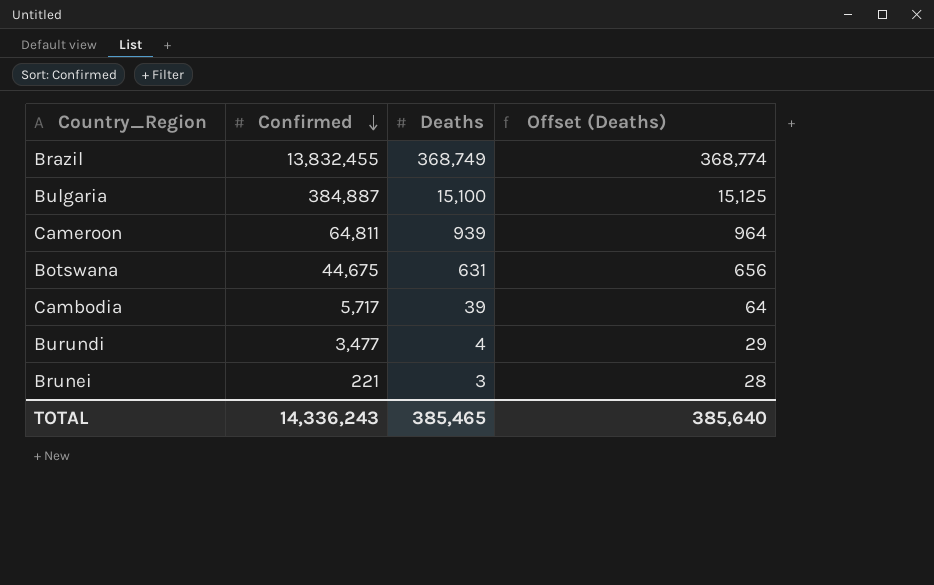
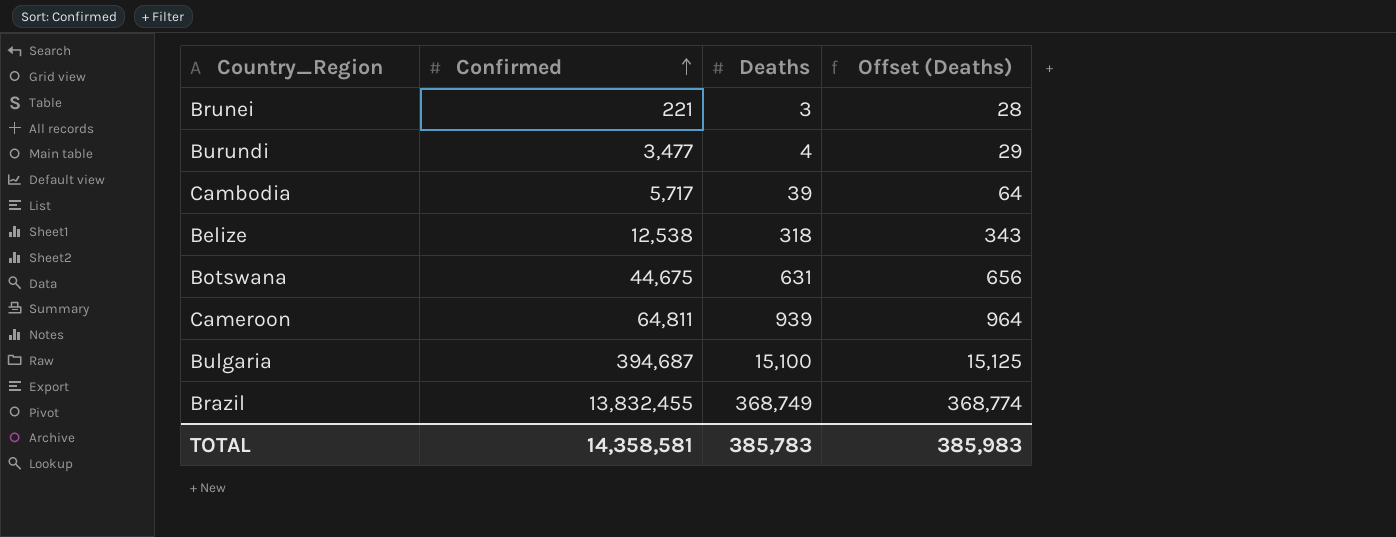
row order: Confirmed descending -> Confirmed ascending
row Belize: none -> 12,538 | 318 | 343
Bulgaria | Confirmed: 384,887 -> 394,687
TOTAL | Confirmed: 14,336,243 -> 14,358,581
TOTAL | Deaths: 385,465 -> 385,783
TOTAL | Offset (Deaths): 385,640 -> 385,983

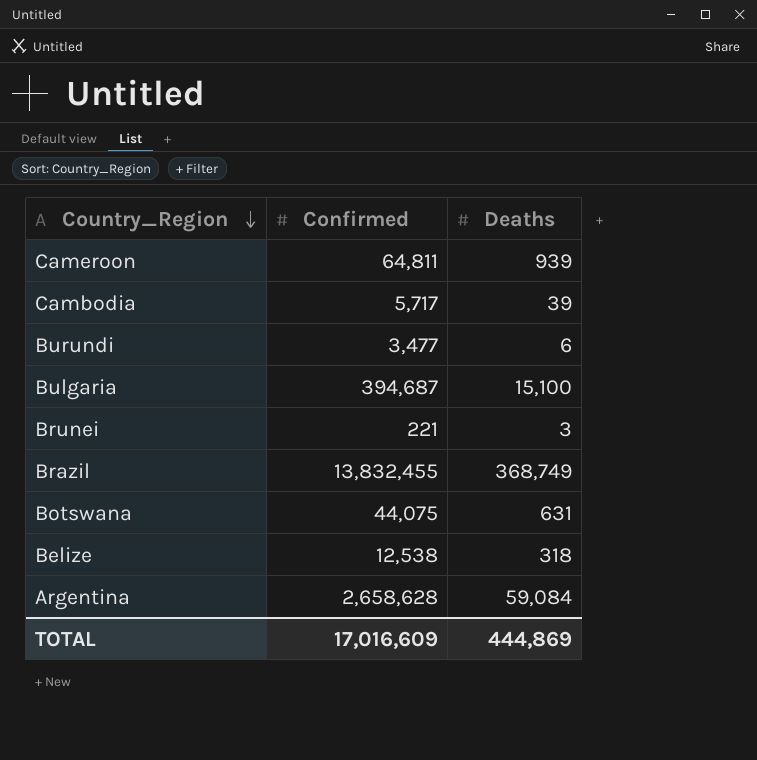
row order: Confirmed ascending -> Country_Region descending
column Offset (Deaths) | formula: [Deaths] + 25 -> none
Burundi | Deaths: 4 -> 6
Botswana | Confirmed: 44,675 -> 44,075
row Argentina: none -> 2,658,628 | 59,084
TOTAL | Confirmed: 14,358,581 -> 17,016,609
TOTAL | Deaths: 385,783 -> 444,869

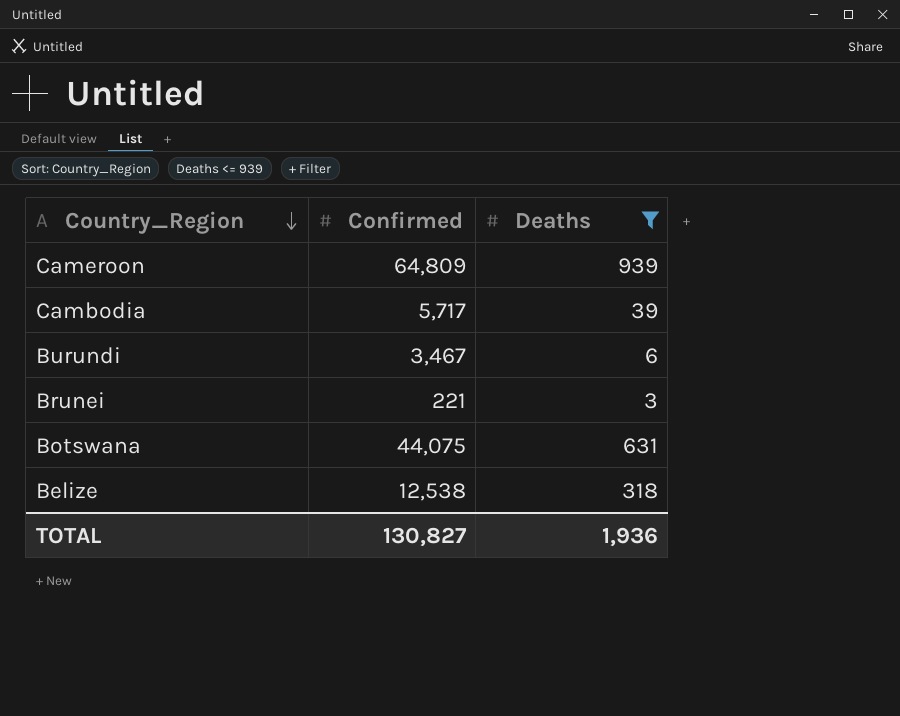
filter: none -> Deaths <= 939
Cameroon | Confirmed: 64,811 -> 64,809
Burundi | Confirmed: 3,477 -> 3,467
TOTAL | Confirmed: 17,016,609 -> 130,827
TOTAL | Deaths: 444,869 -> 1,936

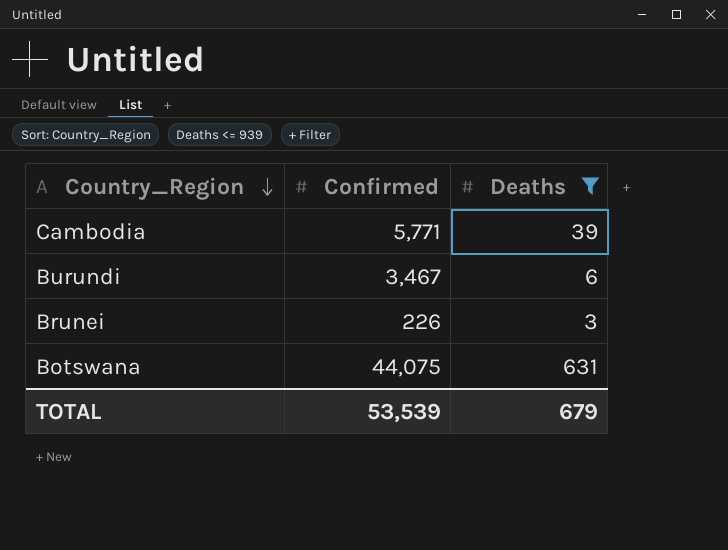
row Cameroon: 64,809 | 939 -> none
row Belize: 12,538 | 318 -> none
Cambodia | Confirmed: 5,717 -> 5,771
Brunei | Confirmed: 221 -> 226
TOTAL | Confirmed: 130,827 -> 53,539
TOTAL | Deaths: 1,936 -> 679

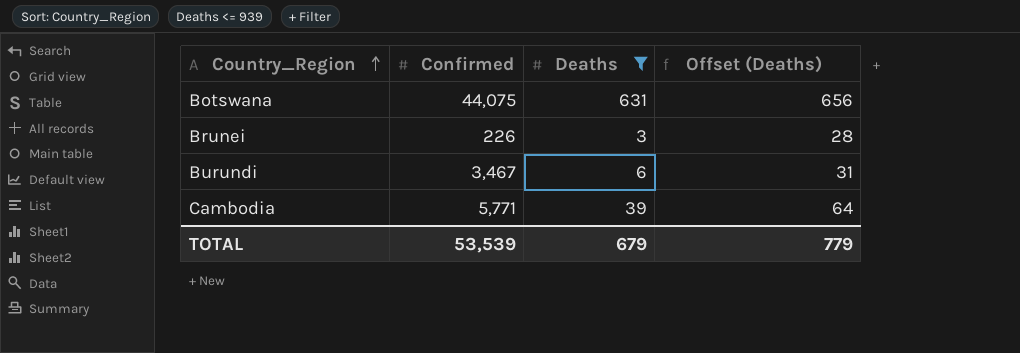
row order: Country_Region descending -> Country_Region ascending
column Offset (Deaths) | formula: none -> [Deaths] + 25

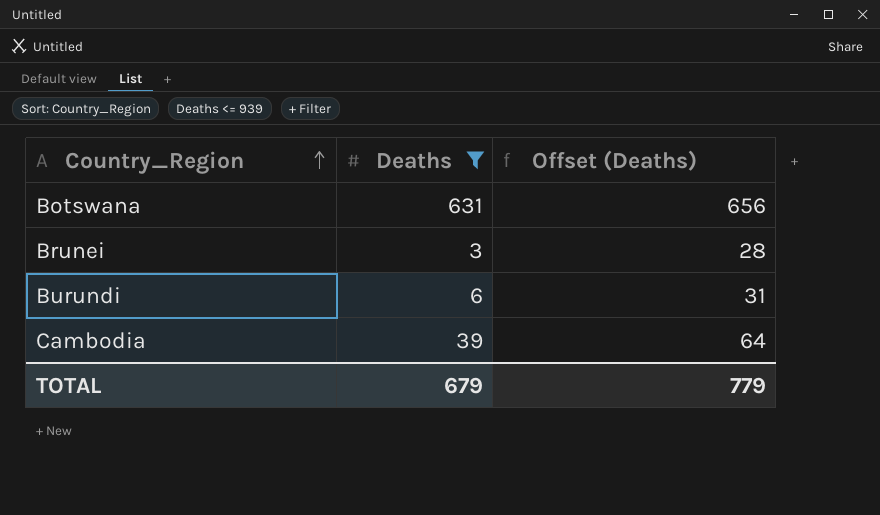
column Confirmed | position: 2 -> none

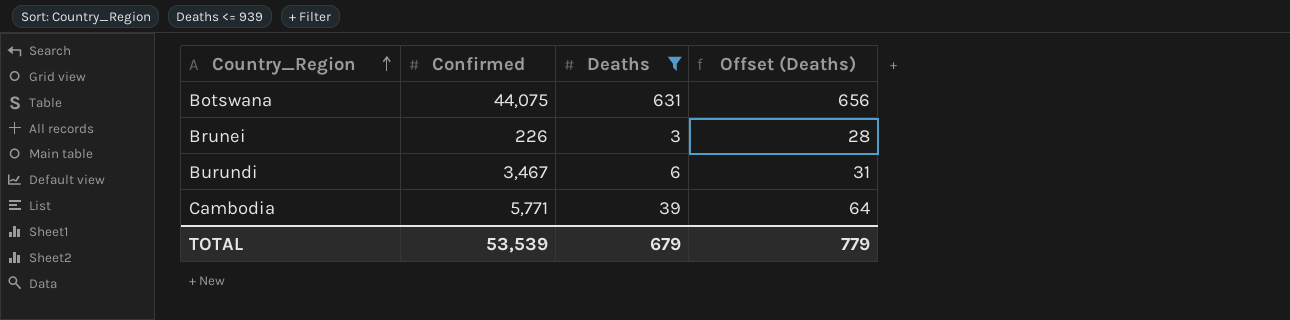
column Confirmed | position: none -> 2

